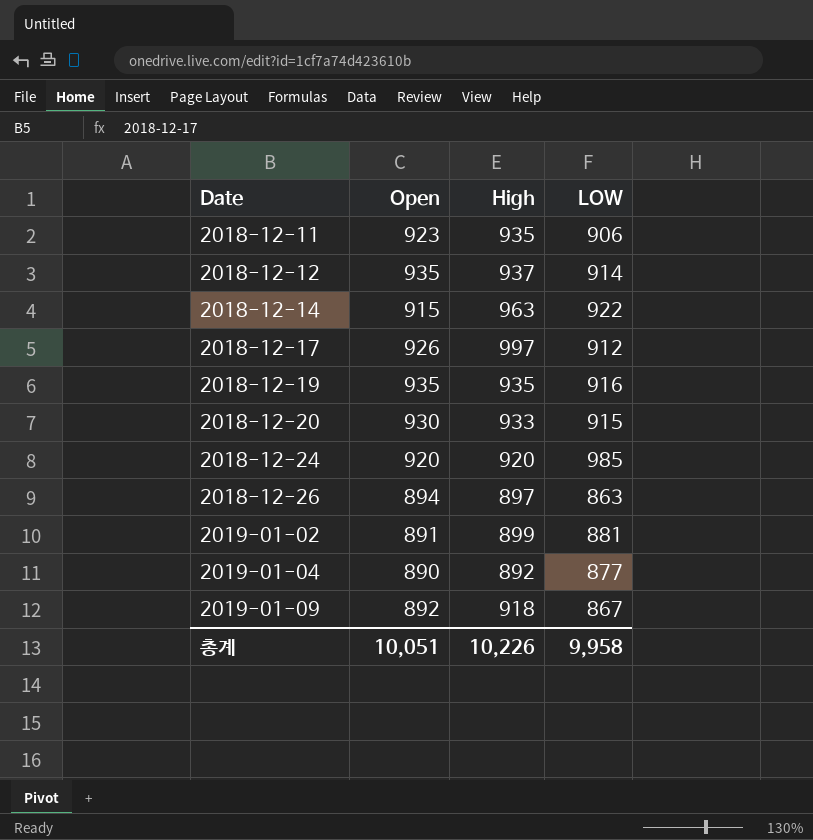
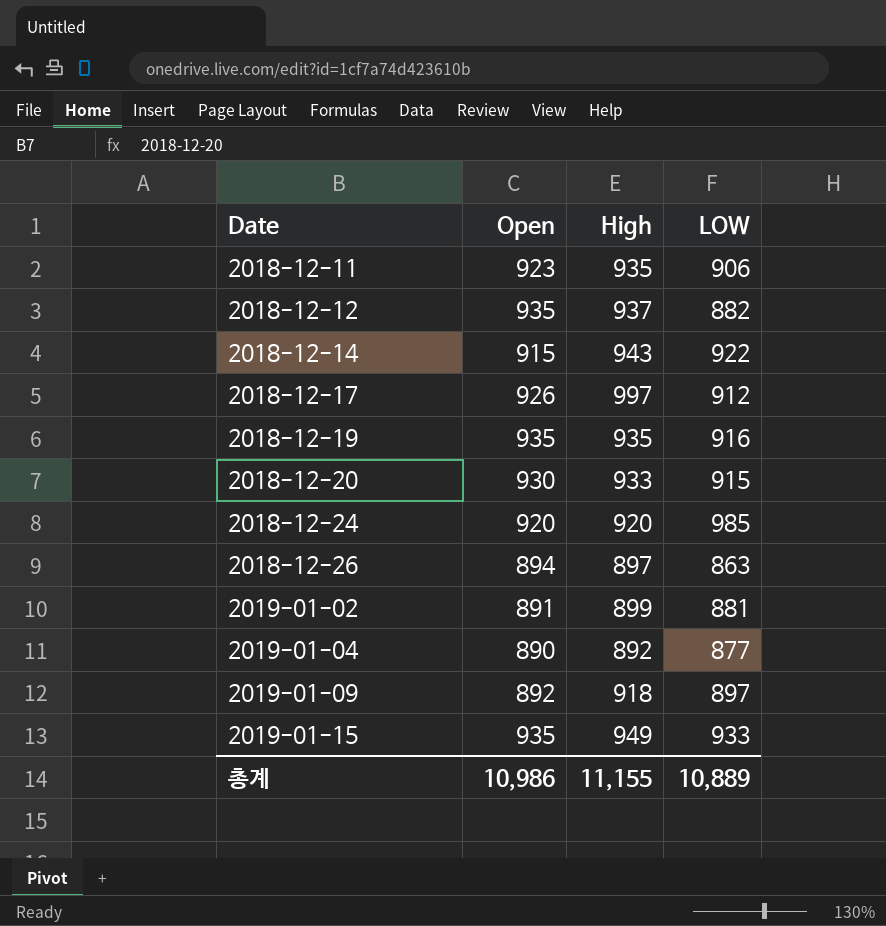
2018-12-12 | LOW: 914 -> 882
2018-12-14 | High: 963 -> 943
2019-01-09 | LOW: 867 -> 897
row 2019-01-15: none -> 935 | 949 | 933
총계 | Open: 10,051 -> 10,986
총계 | High: 10,226 -> 11,155
총계 | LOW: 9,958 -> 10,889

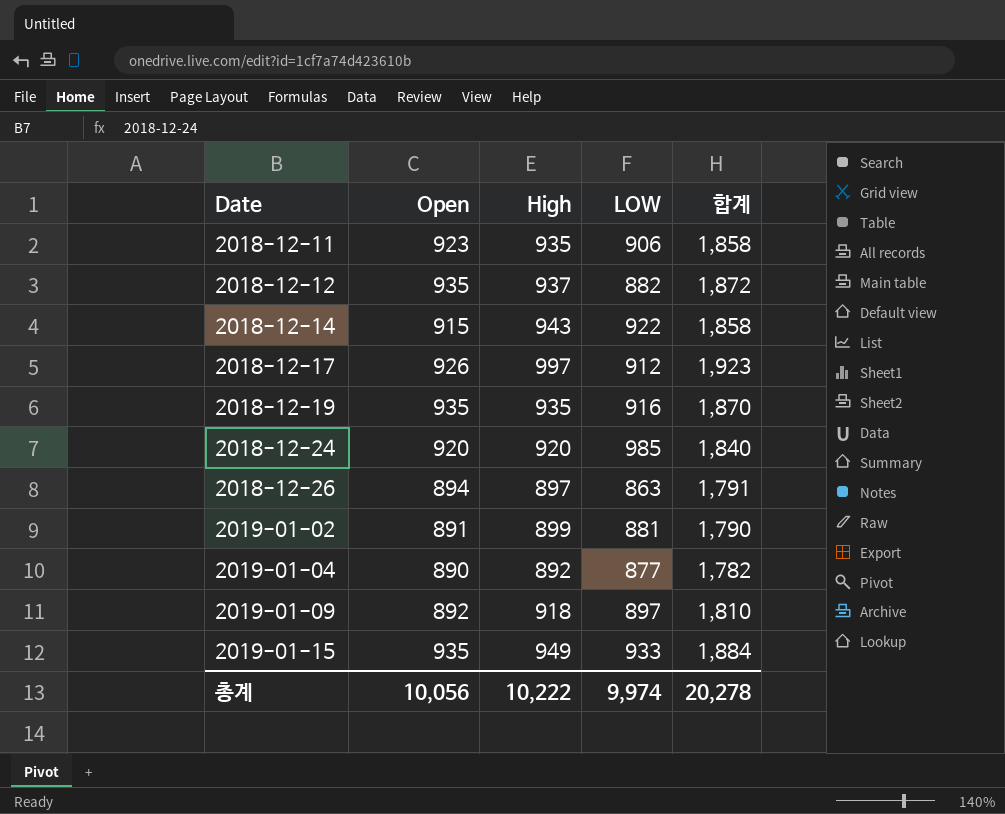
column 합계 | formula: none -> [Open] + [High]
row 2018-12-20: 930 | 933 | 915 -> none
총계 | Open: 10,986 -> 10,056
총계 | High: 11,155 -> 10,222
총계 | LOW: 10,889 -> 9,974

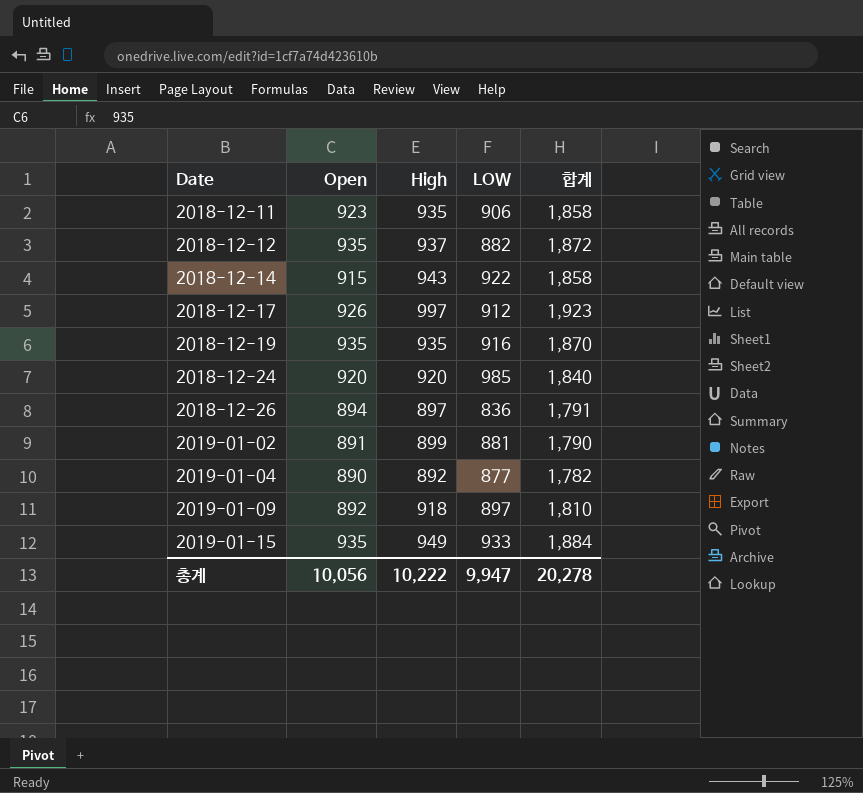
2018-12-26 | LOW: 863 -> 836
총계 | LOW: 9,974 -> 9,947

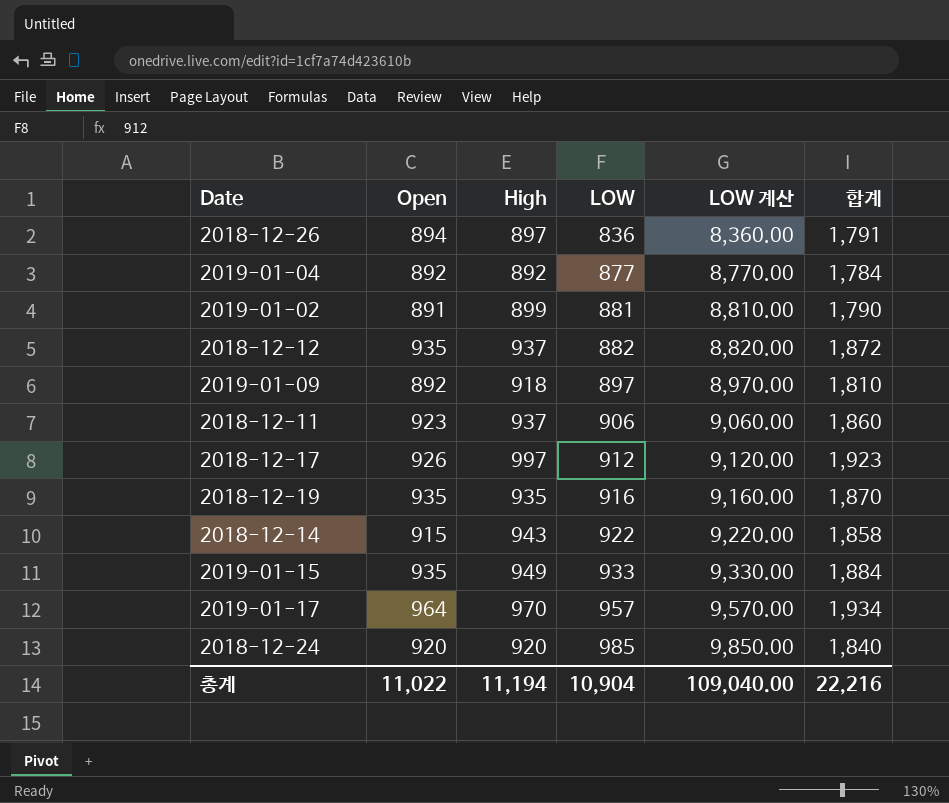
row order: Date ascending -> LOW ascending
column LOW 계산 | formula: none -> [LOW] * 10
2019-01-04 | Open: 890 -> 892
2019-01-04 | 합계: 1,782 -> 1,784
2018-12-11 | High: 935 -> 937
2018-12-11 | 합계: 1,858 -> 1,860
row 2019-01-17: none -> 964 | 970 | 957 | 9,570.00 | 1,934
총계 | Open: 10,056 -> 11,022
총계 | High: 10,222 -> 11,194
총계 | LOW: 9,947 -> 10,904
총계 | 합계: 20,278 -> 22,216

